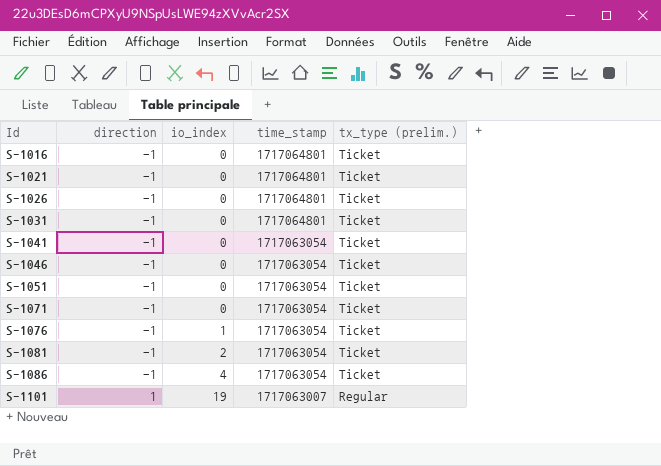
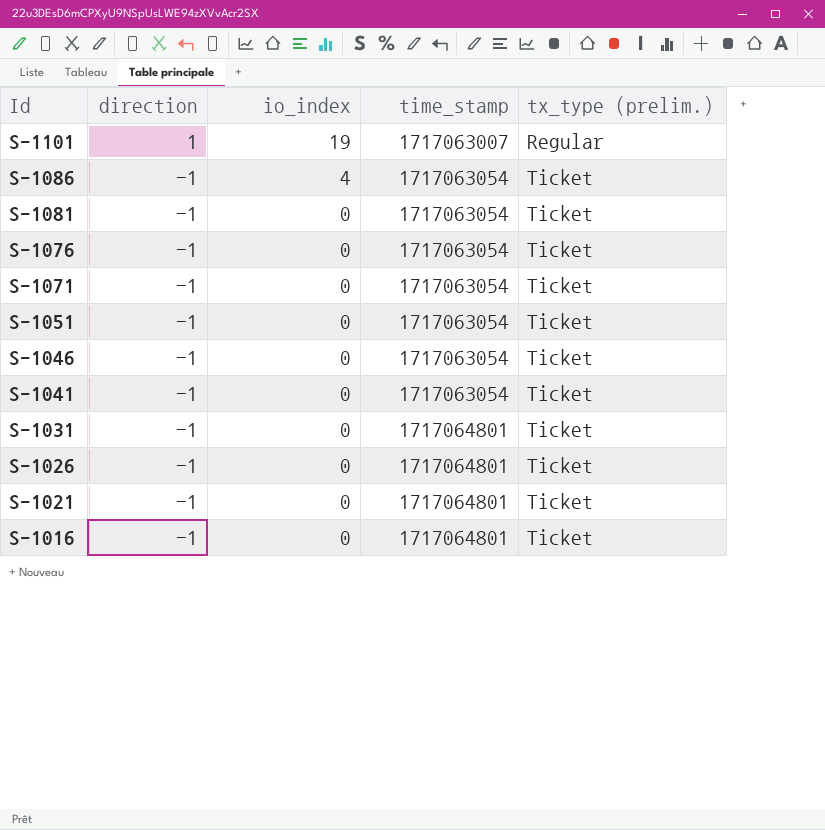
row order: Id ascending -> Id descending
S-1081 | io_index: 2 -> 0
S-1076 | io_index: 1 -> 0

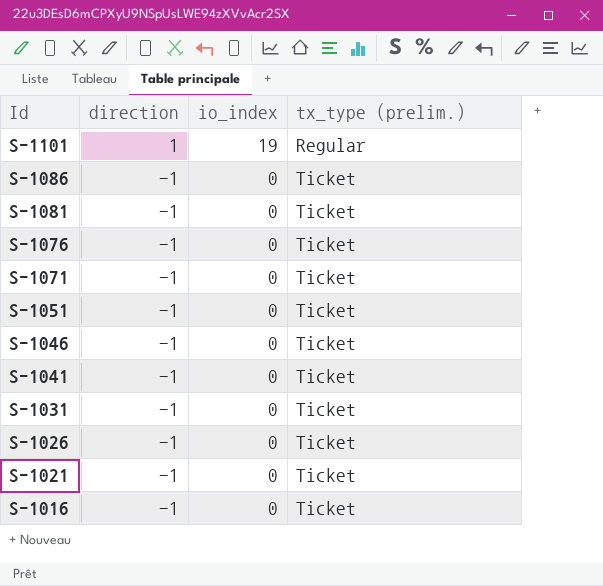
column time_stamp | position: 4 -> none
S-1086 | io_index: 4 -> 0

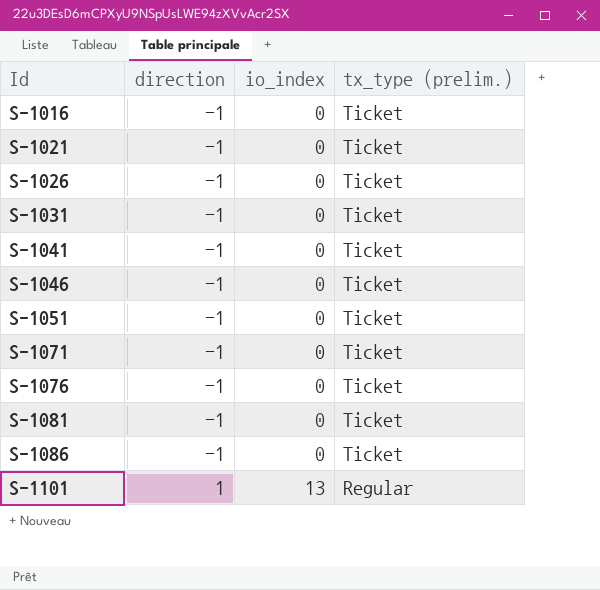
row order: Id descending -> Id ascending
S-1101 | io_index: 19 -> 13

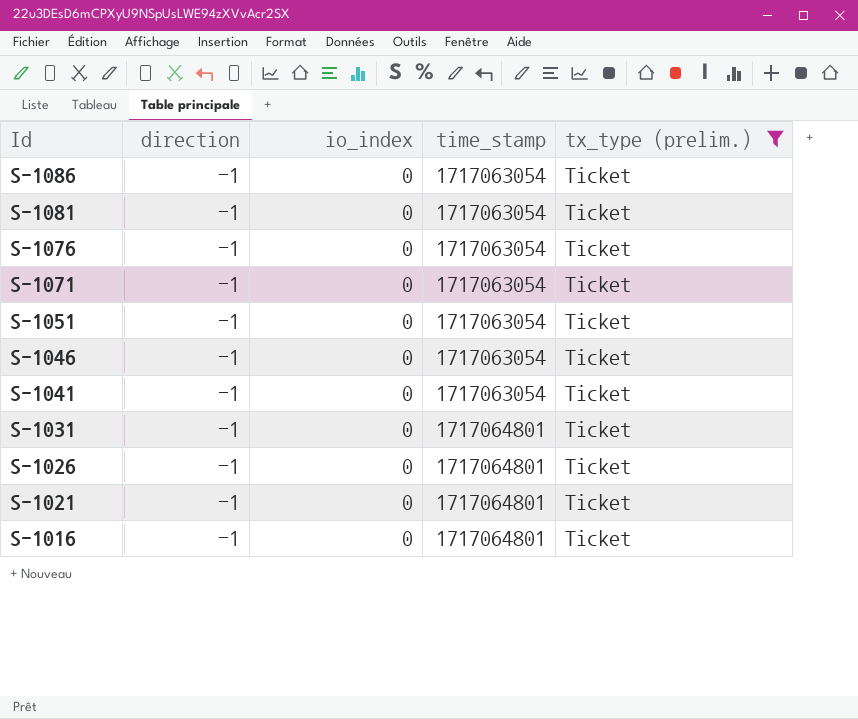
filter: none -> tx_type (prelim.) = Ticket
row order: Id ascending -> Id descending
column time_stamp | position: none -> 4

